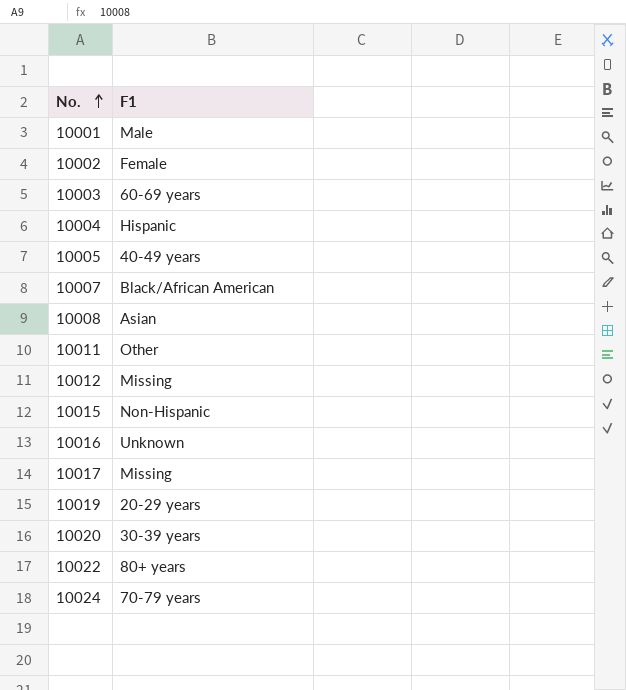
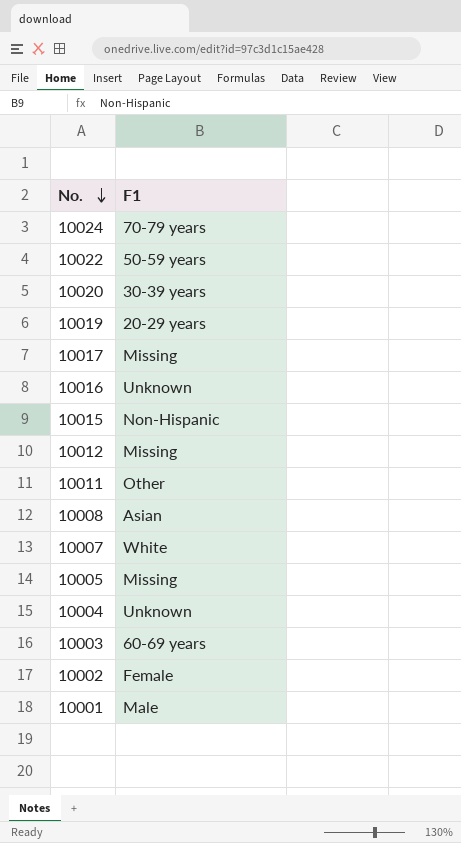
row order: No. ascending -> No. descending
10022 | F1: 80+ years -> 50-59 years
10007 | F1: Black/African American -> White
10005 | F1: 40-49 years -> Missing
10004 | F1: Hispanic -> Unknown

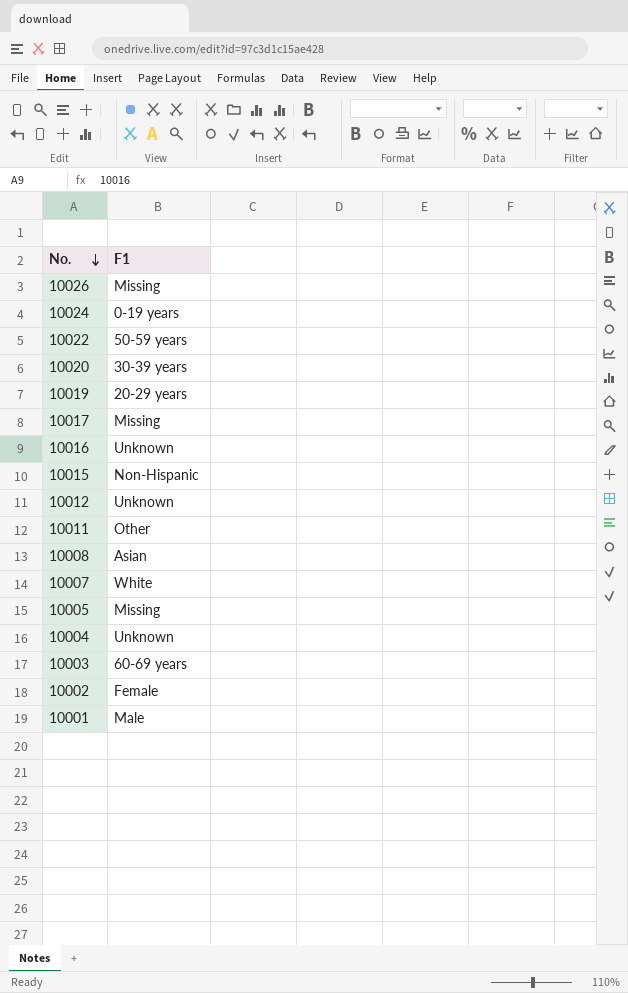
row 10026: none -> Missing
10024 | F1: 70-79 years -> 0-19 years
10012 | F1: Missing -> Unknown

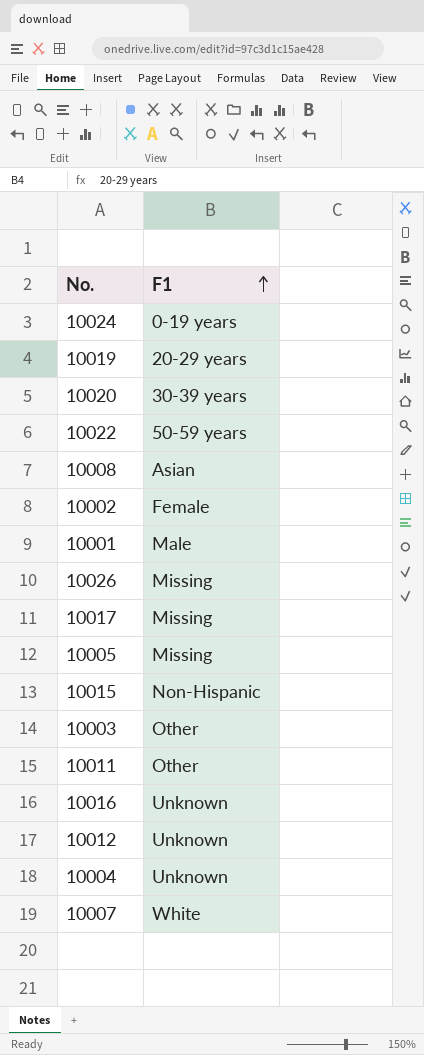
row order: No. descending -> F1 ascending
10003 | F1: 60-69 years -> Other

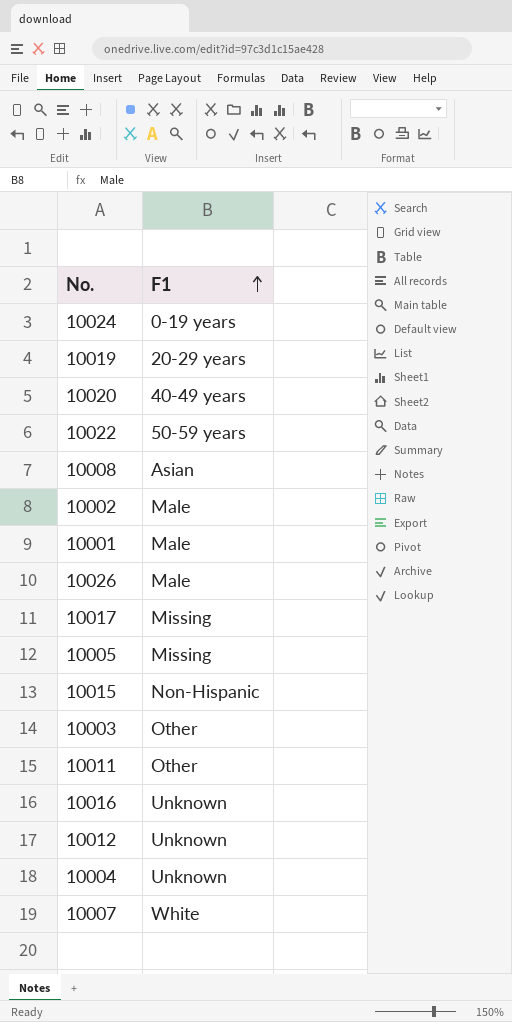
10020 | F1: 30-39 years -> 40-49 years
10002 | F1: Female -> Male
10026 | F1: Missing -> Male

